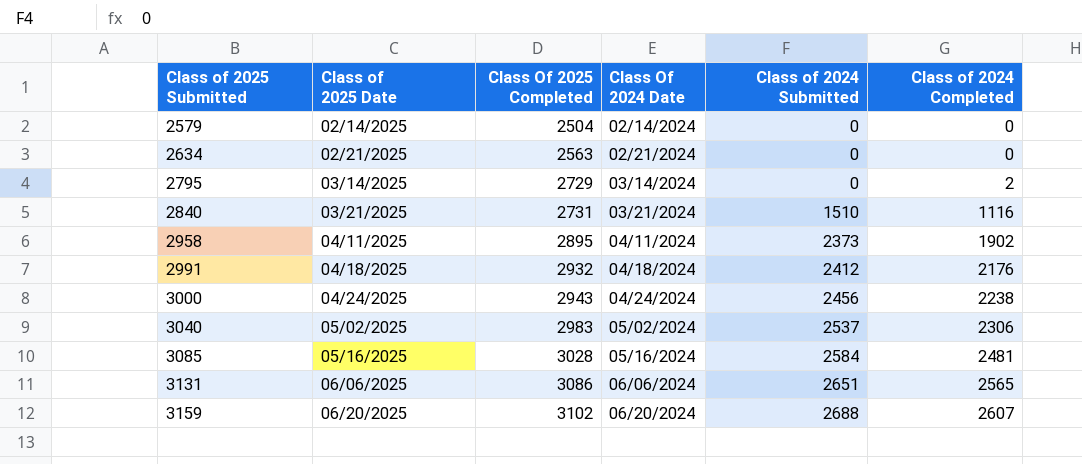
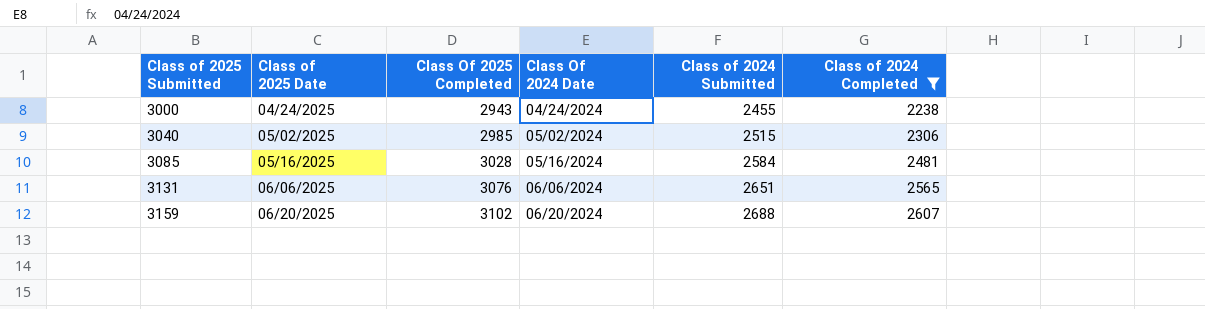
filter: none -> Class of 2024 Completed >= 2238
3000 | Class of 2024 Submitted: 2456 -> 2455
3040 | Class Of 2025 Completed: 2983 -> 2985
3040 | Class of 2024 Submitted: 2537 -> 2515
3131 | Class Of 2025 Completed: 3086 -> 3076

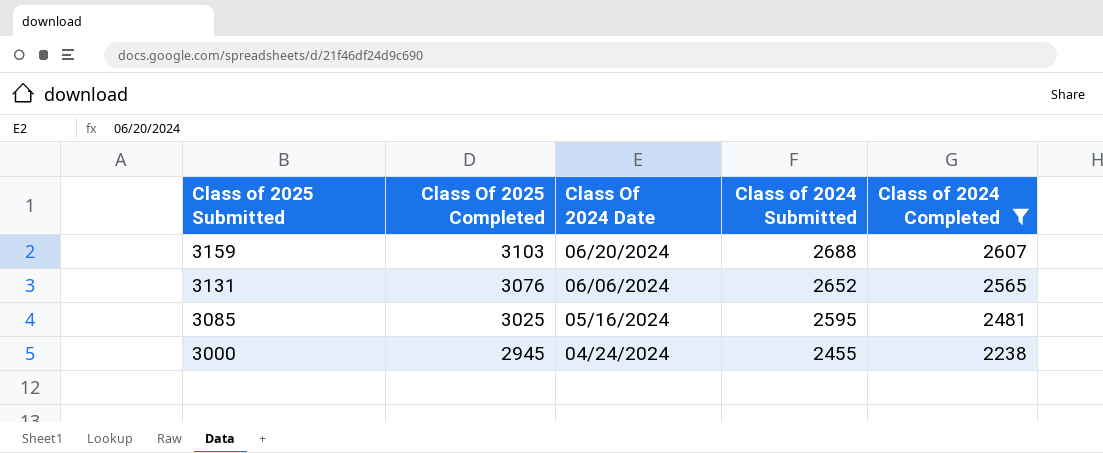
row order: Class of 2025 Submitted ascending -> Class of 2025 Submitted descending
column Class of 2025 Date | position: 2 -> none
row 3040: 05/02/2025 | 2985 | 05/02/2024 | 2515 | 2306 -> none
3159 | Class Of 2025 Completed: 3102 -> 3103
3131 | Class of 2024 Submitted: 2651 -> 2652
3085 | Class Of 2025 Completed: 3028 -> 3025
3085 | Class of 2024 Submitted: 2584 -> 2595
3000 | Class Of 2025 Completed: 2943 -> 2945

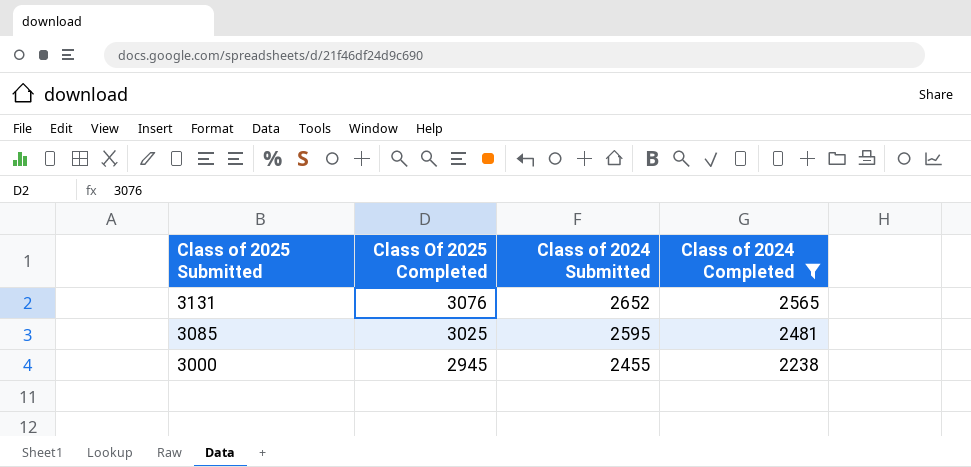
column Class Of 2024 Date | position: 3 -> none
row 3159: 3103 | 06/20/2024 | 2688 | 2607 -> none

